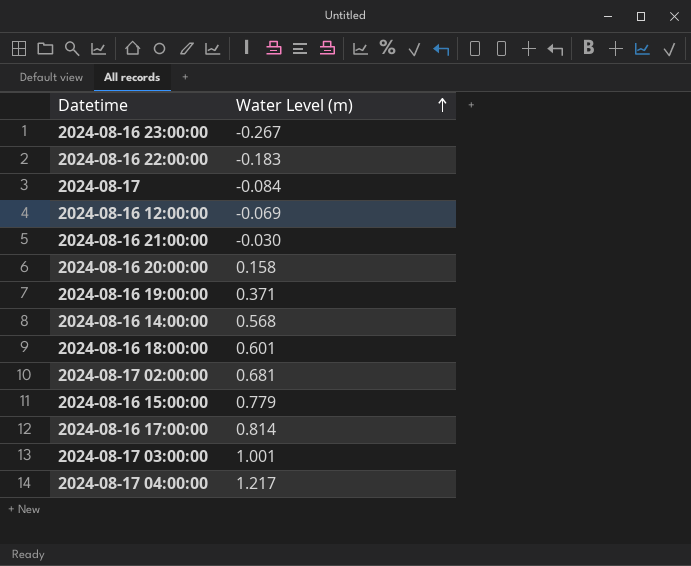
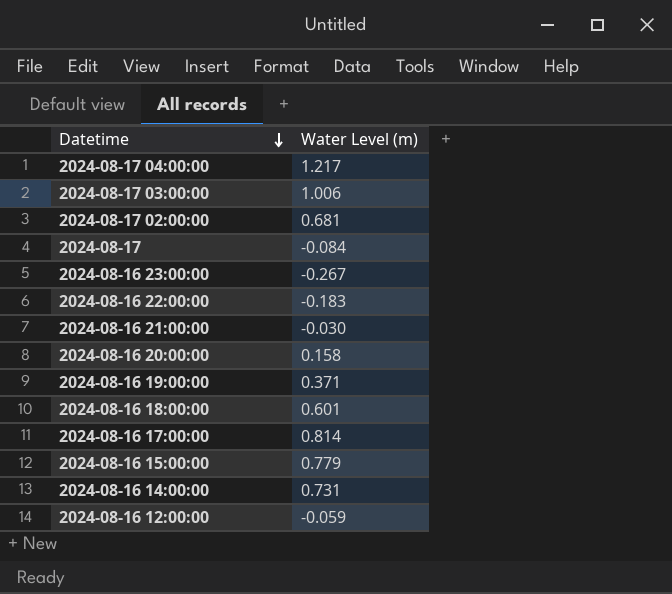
row order: Water Level (m) ascending -> Datetime descending
2024-08-17 03:00:00 | Water Level (m): 1.001 -> 1.006
2024-08-16 14:00:00 | Water Level (m): 0.568 -> 0.731
2024-08-16 12:00:00 | Water Level (m): -0.069 -> -0.059

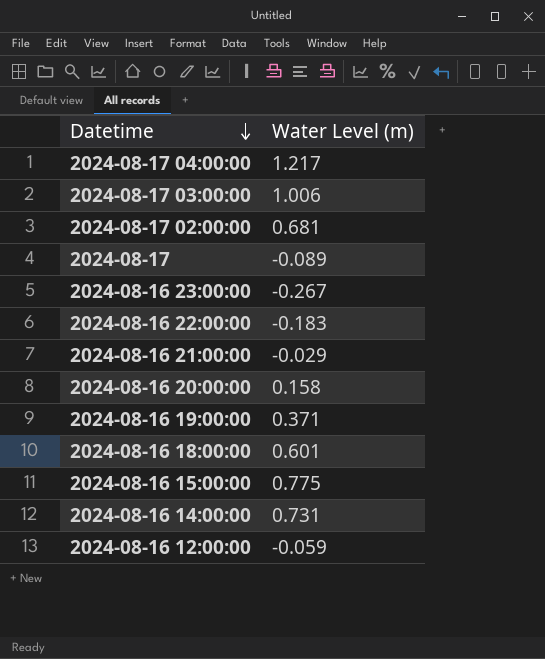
row 2024-08-16 17:00:00: 0.814 -> none
2024-08-17 | Water Level (m): -0.084 -> -0.089
2024-08-16 21:00:00 | Water Level (m): -0.030 -> -0.029
2024-08-16 15:00:00 | Water Level (m): 0.779 -> 0.775

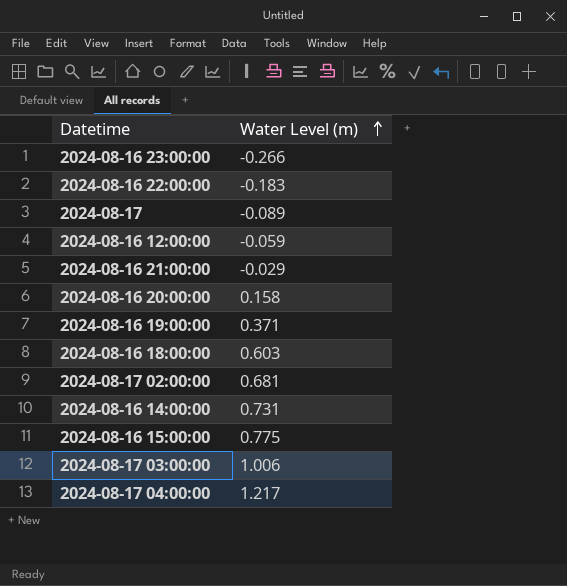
row order: Datetime descending -> Water Level (m) ascending
2024-08-16 23:00:00 | Water Level (m): -0.267 -> -0.266
2024-08-16 18:00:00 | Water Level (m): 0.601 -> 0.603

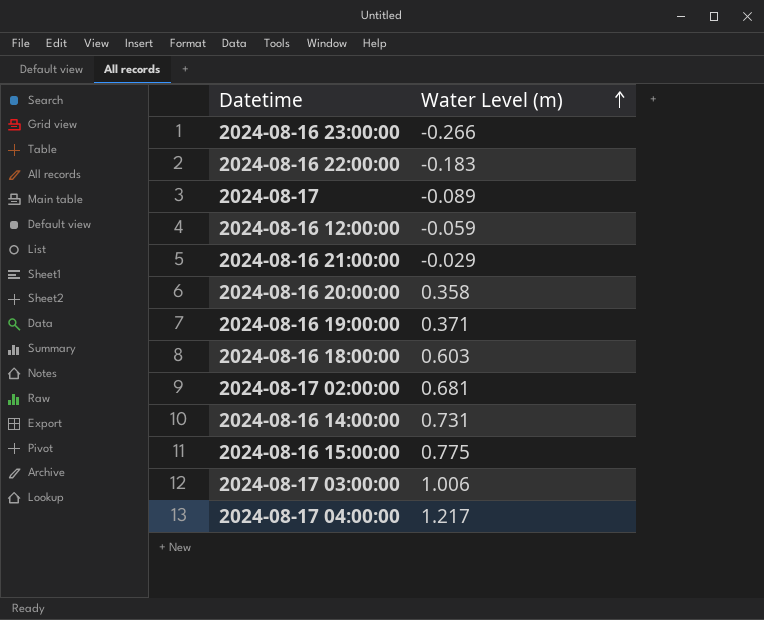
2024-08-16 20:00:00 | Water Level (m): 0.158 -> 0.358

